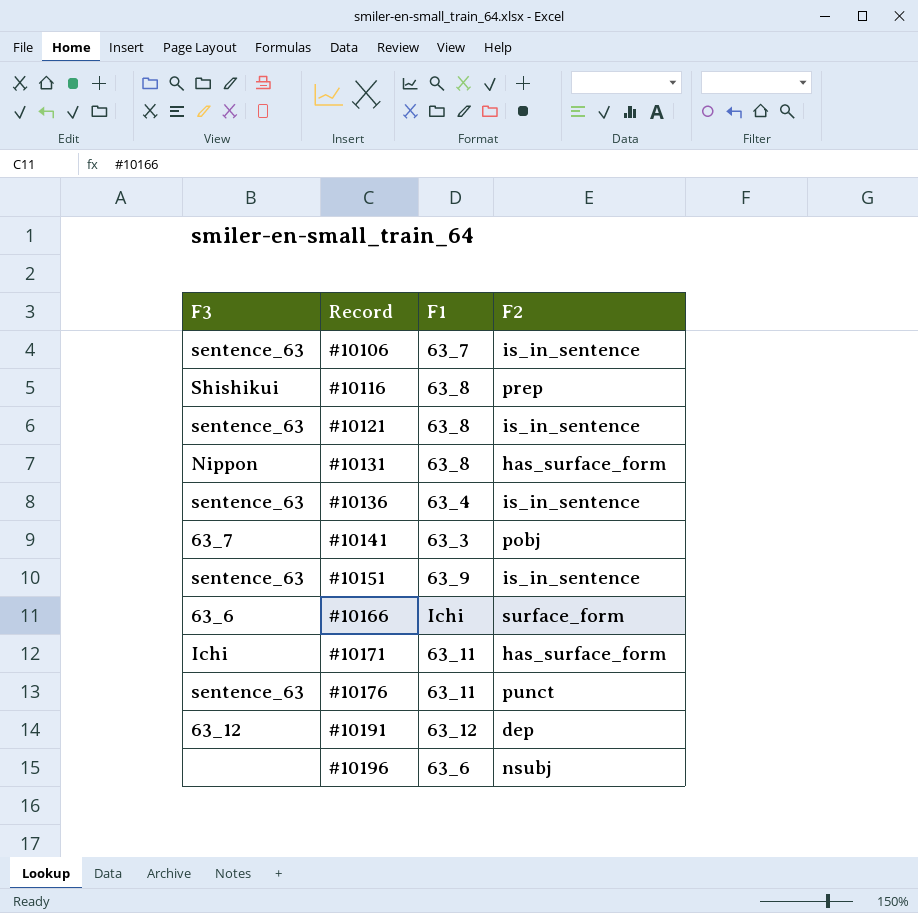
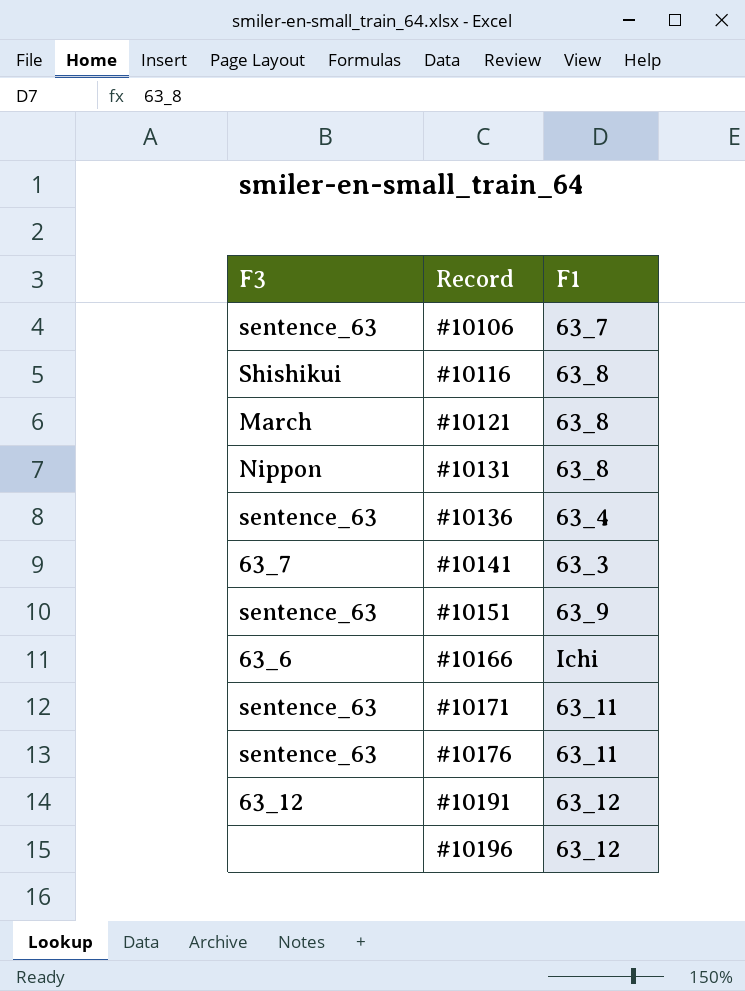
column F2 | position: 4 -> none
#10121 | F3: sentence_63 -> March
#10171 | F3: Ichi -> sentence_63
#10196 | F1: 63_6 -> 63_12

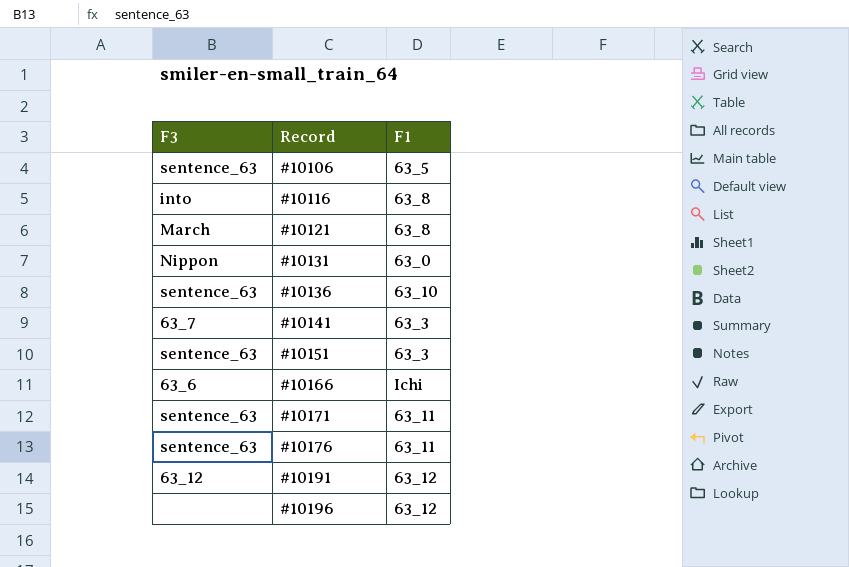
#10106 | F1: 63_7 -> 63_5
#10116 | F3: Shishikui -> into
#10131 | F1: 63_8 -> 63_0
#10136 | F1: 63_4 -> 63_10
#10151 | F1: 63_9 -> 63_3

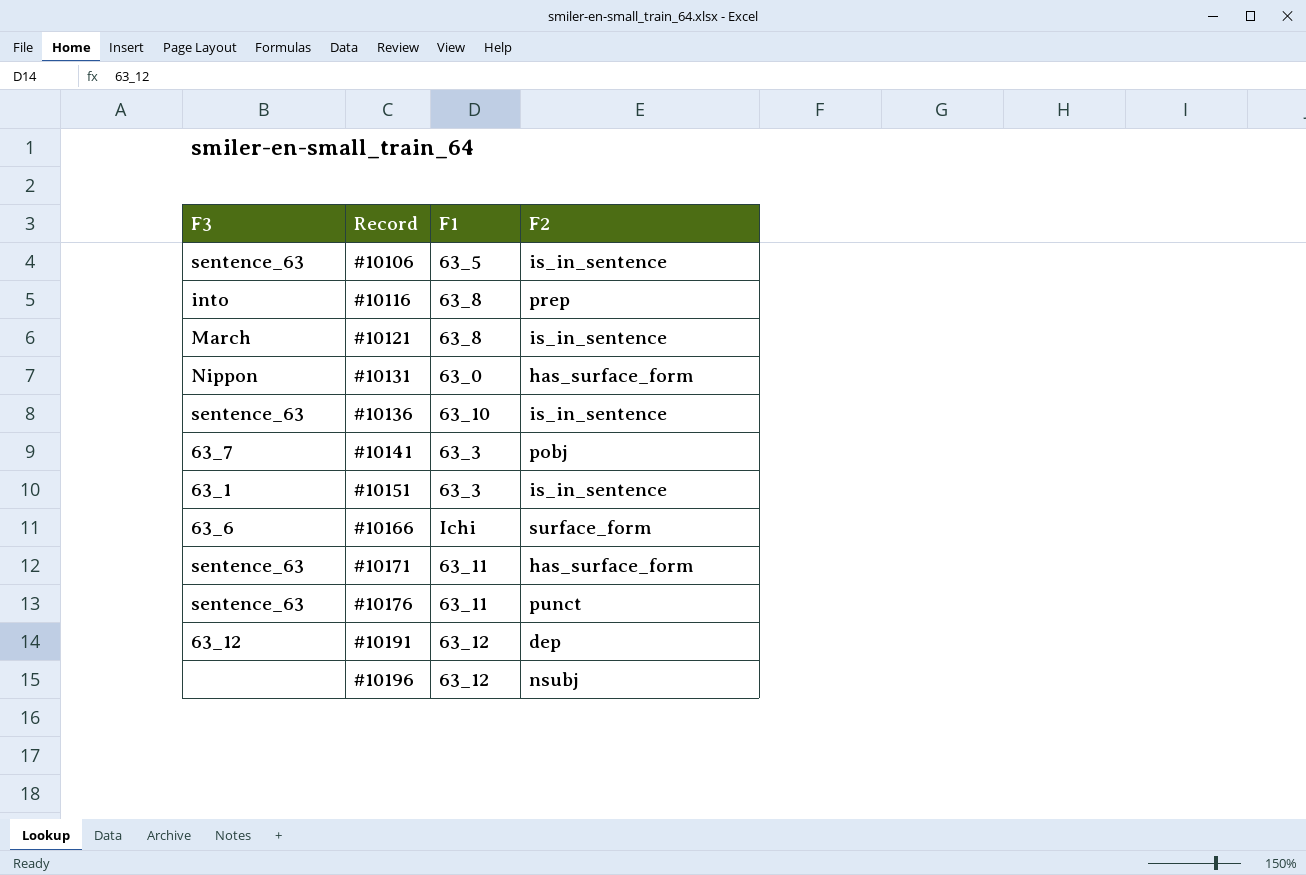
column F2 | position: none -> 4
#10151 | F3: sentence_63 -> 63_1

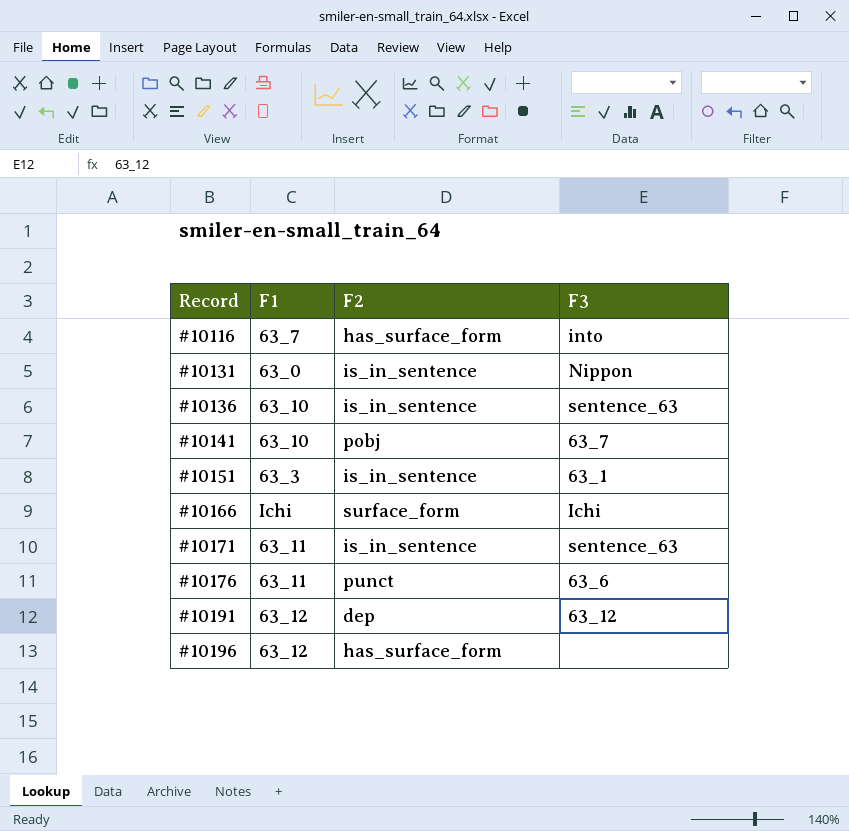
column F3 | position: 1 -> 4
row #10106: sentence_63 | 63_5 | is_in_sentence -> none
row #10121: March | 63_8 | is_in_sentence -> none
#10116 | F1: 63_8 -> 63_7
#10116 | F2: prep -> has_surface_form
#10131 | F2: has_surface_form -> is_in_sentence
#10141 | F1: 63_3 -> 63_10
#10166 | F3: 63_6 -> Ichi
#10171 | F2: has_surface_form -> is_in_sentence
#10176 | F3: sentence_63 -> 63_6
#10196 | F2: nsubj -> has_surface_form

